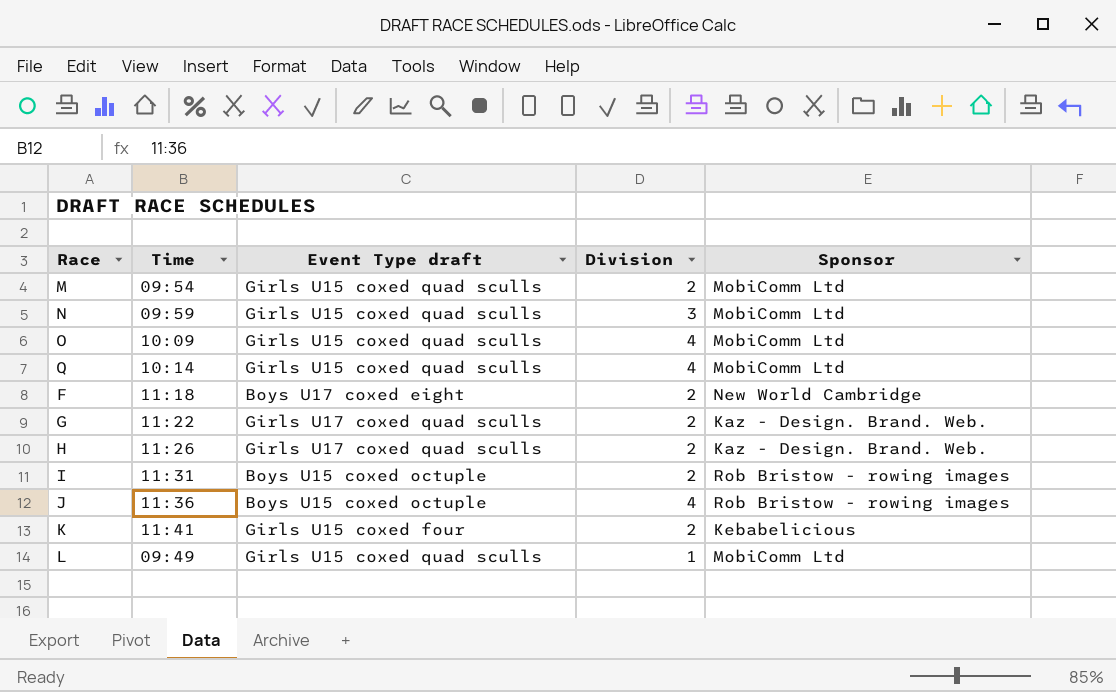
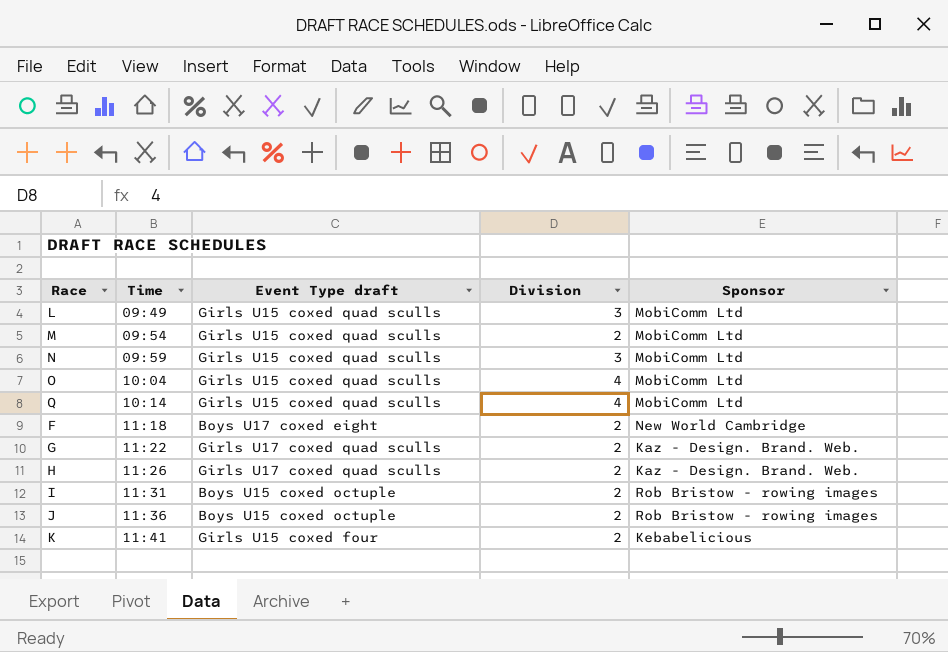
row order: none -> Time ascending
L | Division: 1 -> 3
O | Time: 10:09 -> 10:04
J | Division: 4 -> 2

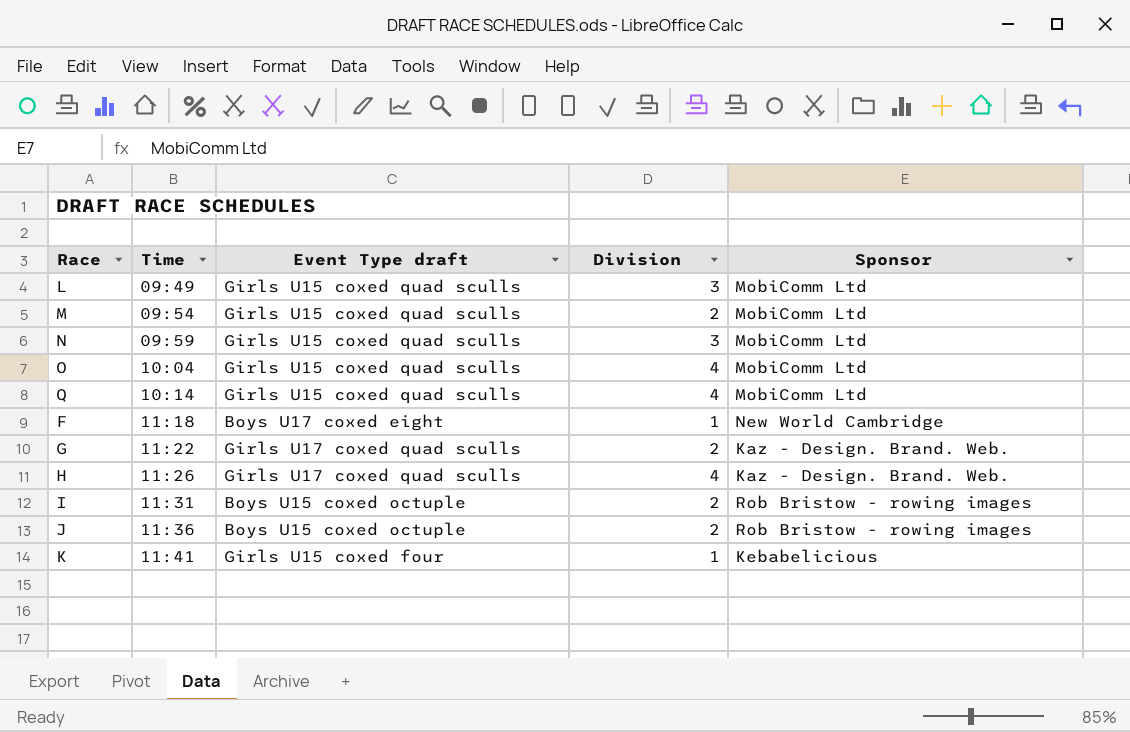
F | Division: 2 -> 1
H | Division: 2 -> 4
K | Division: 2 -> 1

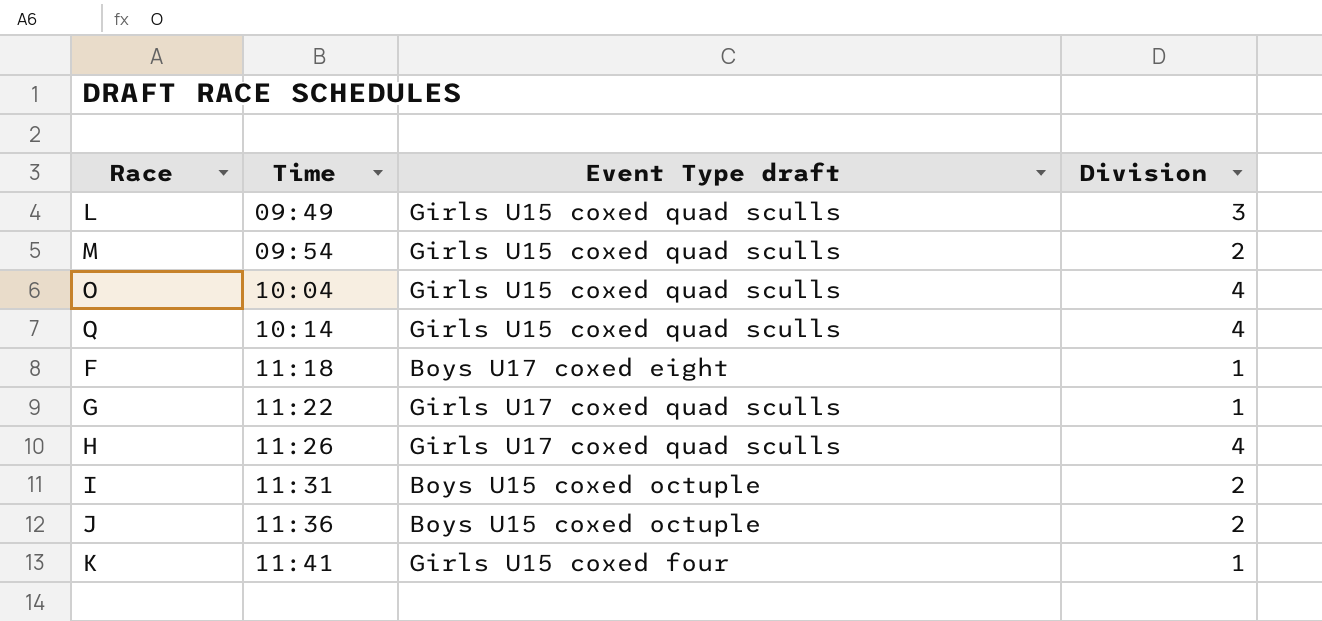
column Sponsor | position: 5 -> none
row N: 09:59 | Girls U15 coxed quad sculls | 3 | MobiComm Ltd -> none
G | Division: 2 -> 1

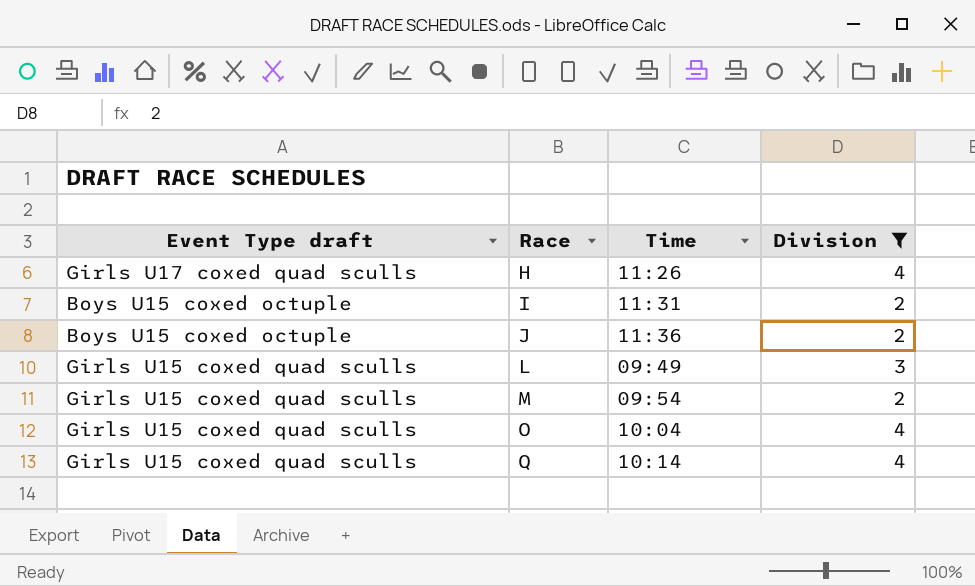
filter: none -> Division != 1
row order: Time ascending -> Race ascending
column Event Type draft | position: 3 -> 1

